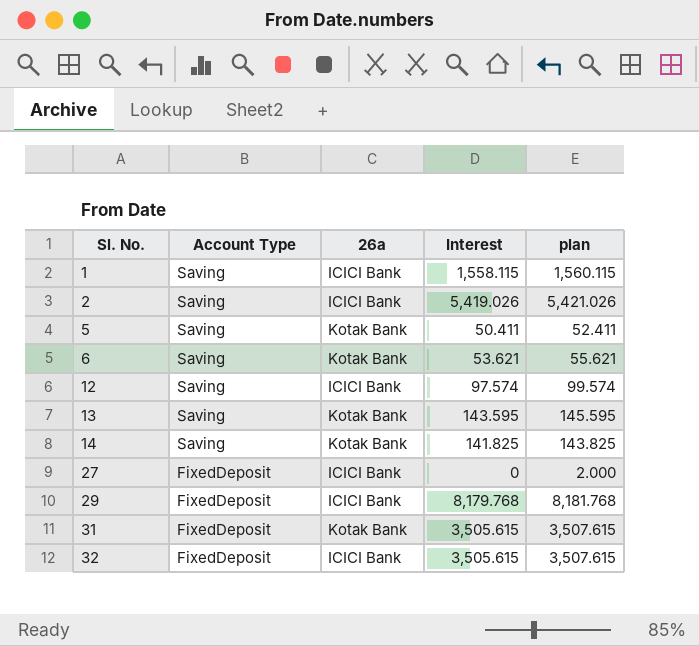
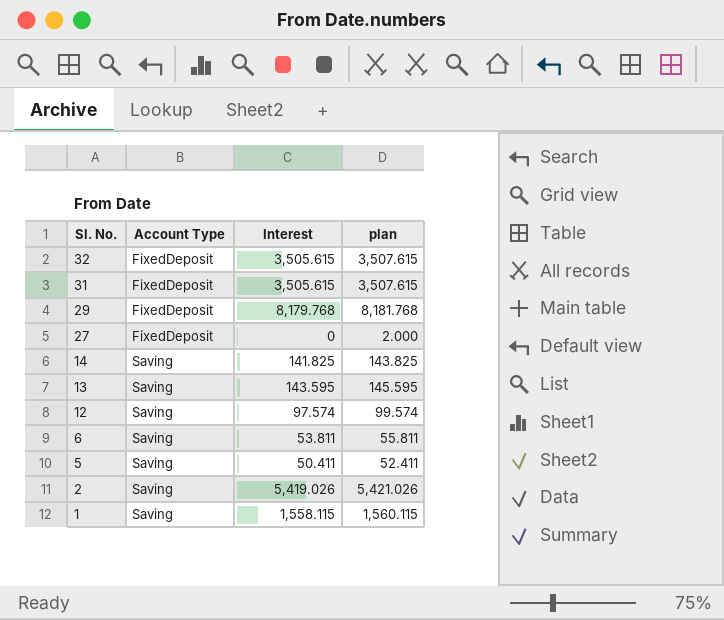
row order: Sl. No. ascending -> Sl. No. descending
column 26a | position: 3 -> none
6 | Interest: 53.621 -> 53.811
6 | plan: 55.621 -> 55.811

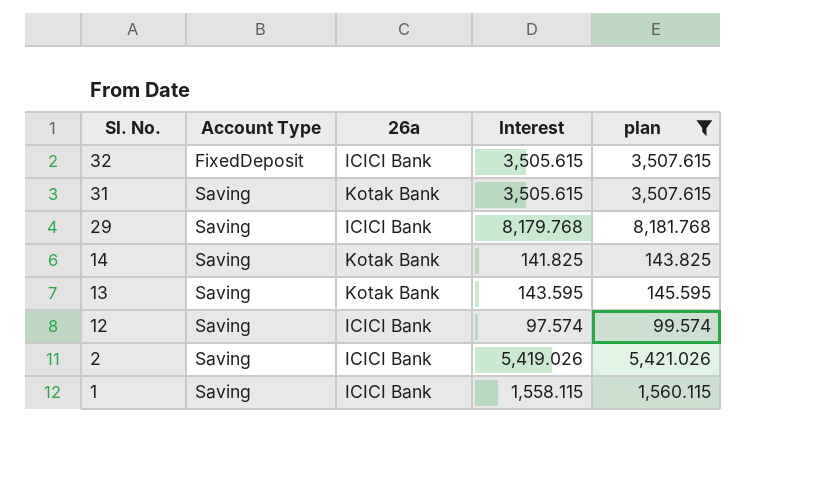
filter: none -> plan >= 99.574
column 26a | position: none -> 3
31 | Account Type: FixedDeposit -> Saving
29 | Account Type: FixedDeposit -> Saving

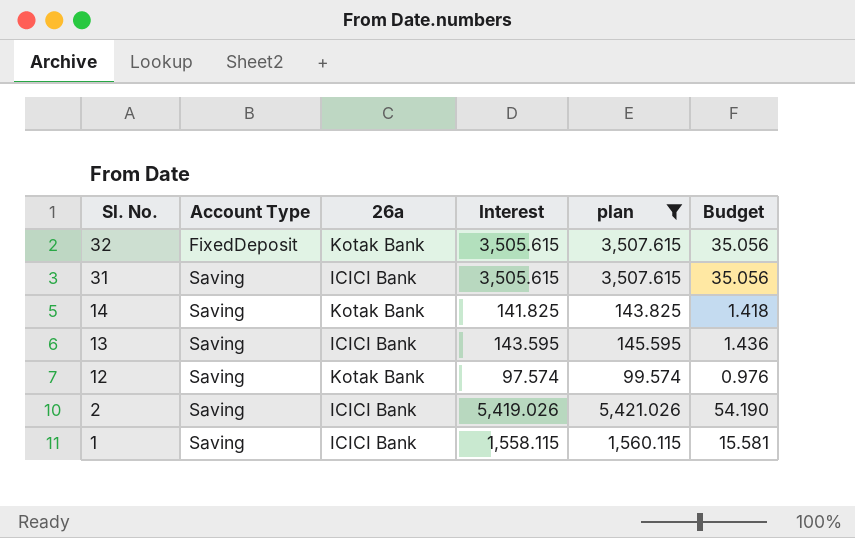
column Budget | formula: none -> [Interest] * 0.01
row 29: Saving | ICICI Bank | 8,179.768 | 8,181.768 -> none
32 | 26a: ICICI Bank -> Kotak Bank
31 | 26a: Kotak Bank -> ICICI Bank
13 | 26a: Kotak Bank -> ICICI Bank
12 | 26a: ICICI Bank -> Kotak Bank

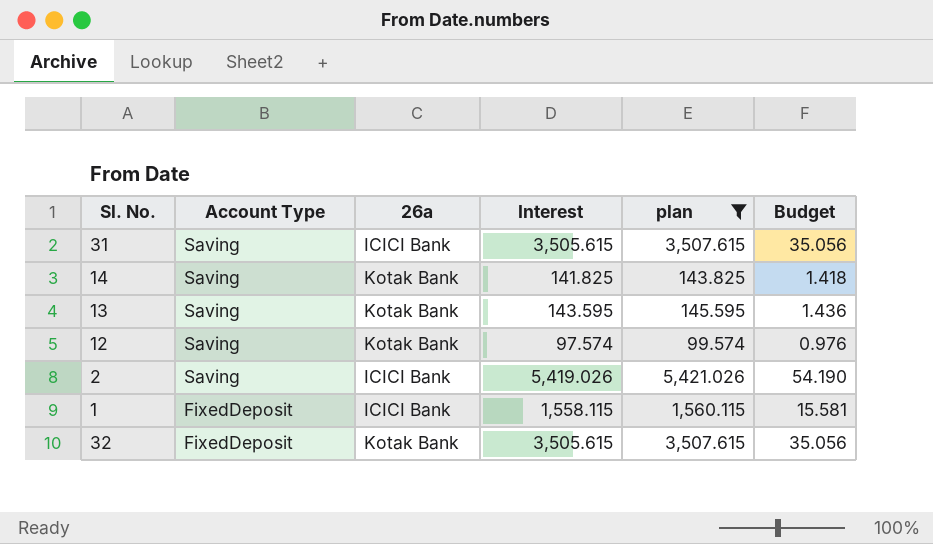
row order: Sl. No. descending -> Account Type descending
13 | 26a: ICICI Bank -> Kotak Bank
1 | Account Type: Saving -> FixedDeposit

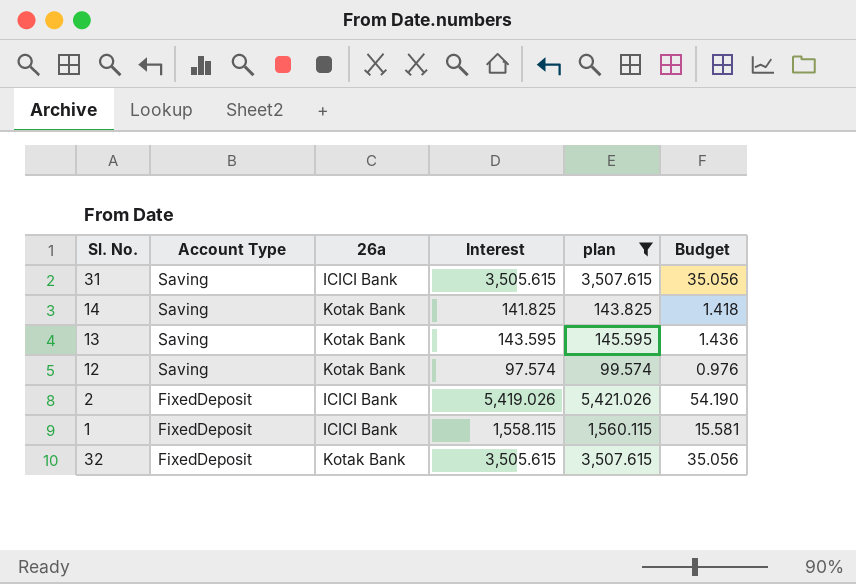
2 | Account Type: Saving -> FixedDeposit

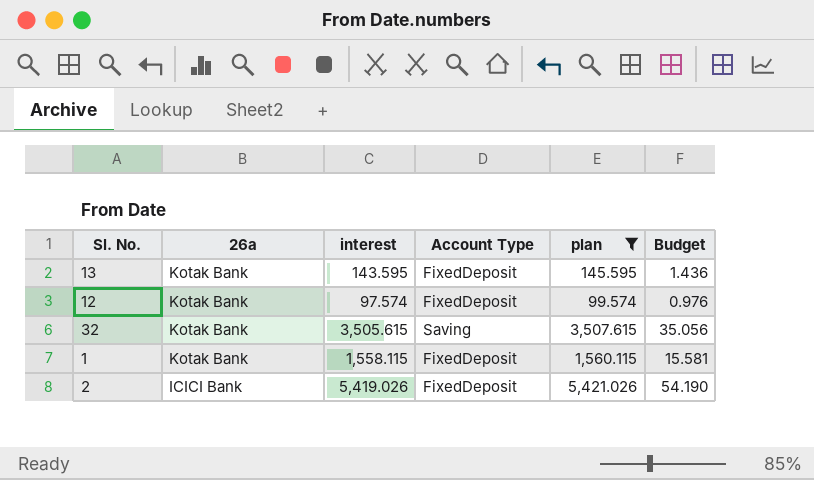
row order: Account Type descending -> 26a descending
column name: Interest -> interest
column Account Type | position: 2 -> 4
row 31: Saving | ICICI Bank | 3,505.615 | 3,507.615 | 35.056 -> none
row 14: Saving | Kotak Bank | 141.825 | 143.825 | 1.418 -> none
13 | Account Type: Saving -> FixedDeposit
12 | Account Type: Saving -> FixedDeposit
32 | Account Type: FixedDeposit -> Saving
1 | 26a: ICICI Bank -> Kotak Bank

